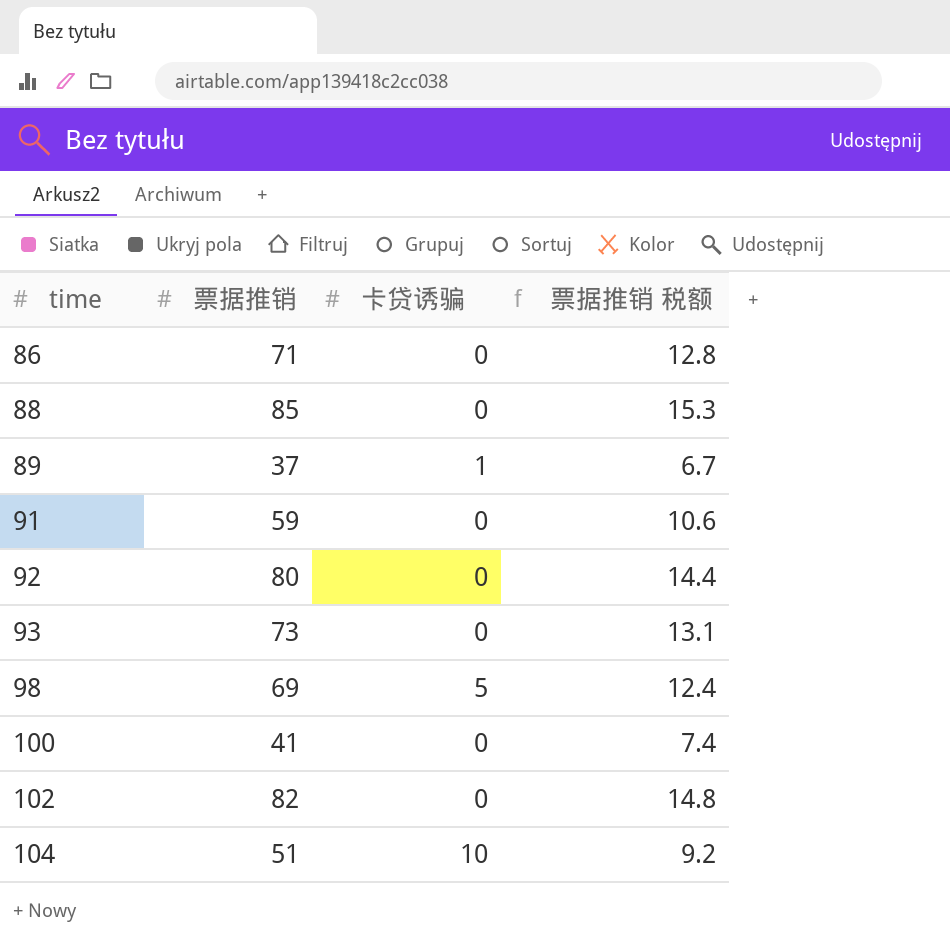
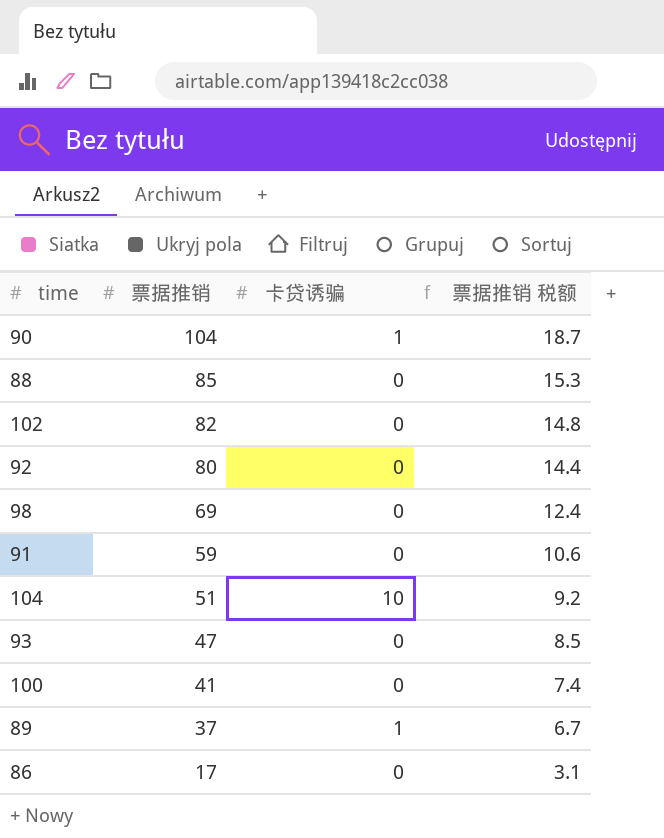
row order: time ascending -> 票据推销 descending
row 90: none -> 104 | 1 | 18.7
98 | 卡贷诱骗: 5 -> 0
93 | 票据推销: 73 -> 47
93 | 票据推销 税额: 13.1 -> 8.5
86 | 票据推销: 71 -> 17
86 | 票据推销 税额: 12.8 -> 3.1

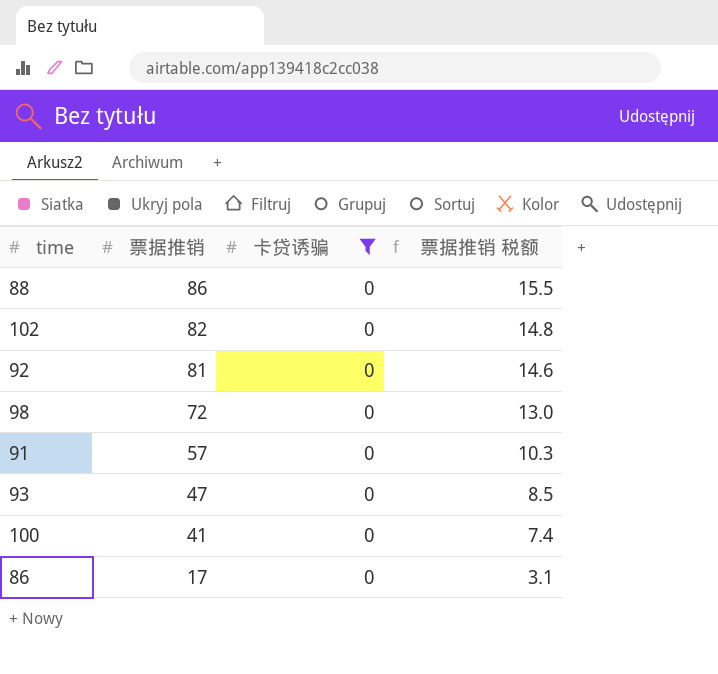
filter: none -> 卡贷诱骗 = 0
88 | 票据推销: 85 -> 86
88 | 票据推销 税额: 15.3 -> 15.5
92 | 票据推销: 80 -> 81
92 | 票据推销 税额: 14.4 -> 14.6
98 | 票据推销: 69 -> 72
98 | 票据推销 税额: 12.4 -> 13.0
91 | 票据推销: 59 -> 57
91 | 票据推销 税额: 10.6 -> 10.3

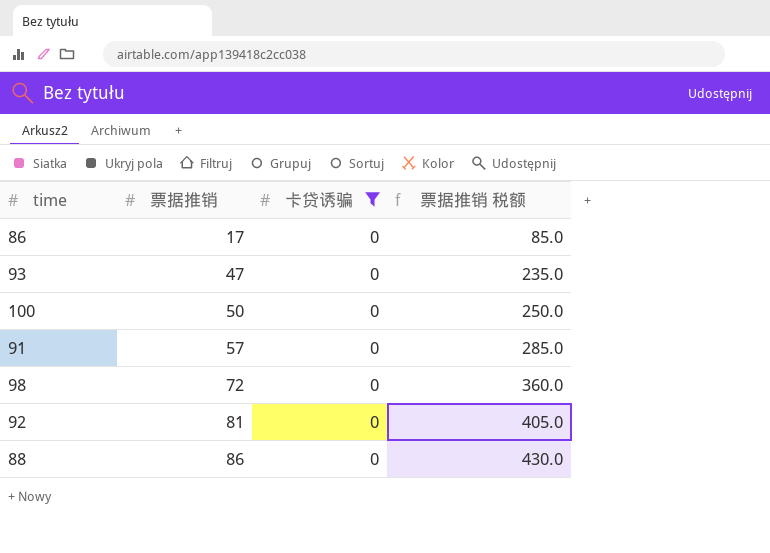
row order: 票据推销 descending -> 票据推销 ascending
column 票据推销 税额 | formula: [票据推销] * 0.18 -> [票据推销] * 5
row 102: 82 | 0 | 14.8 -> none
100 | 票据推销: 41 -> 50

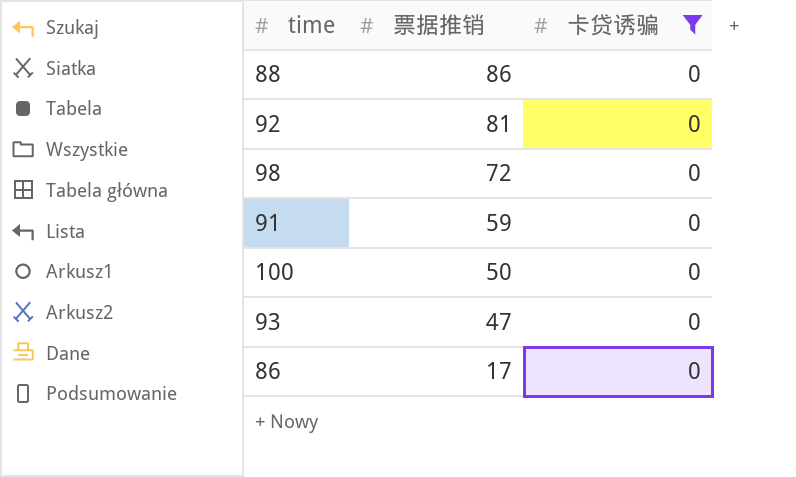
row order: 票据推销 ascending -> 票据推销 descending
column 票据推销 税额 | formula: [票据推销] * 5 -> none
91 | 票据推销: 57 -> 59

